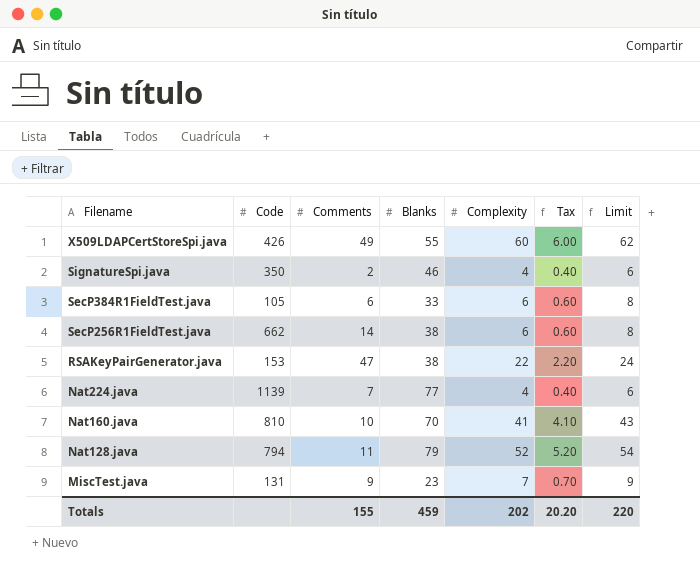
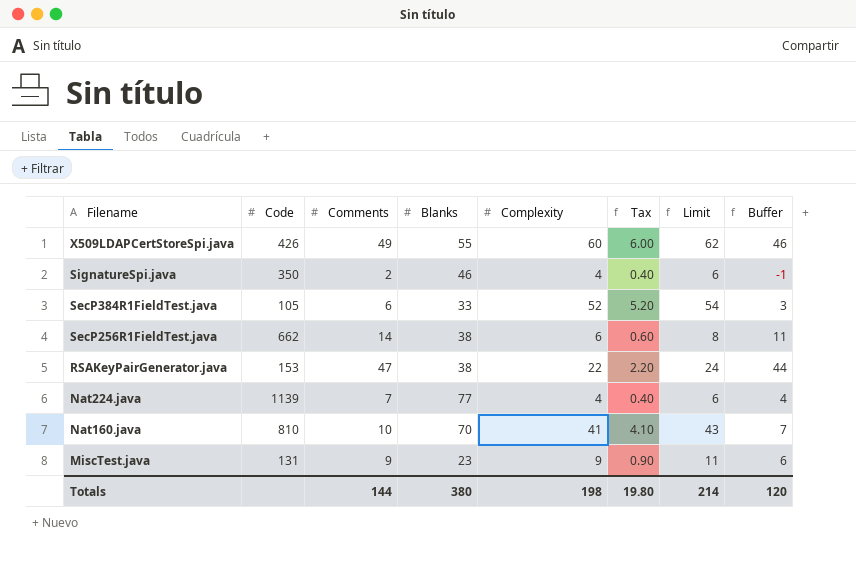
column Buffer | formula: none -> [Comments] - 3
row Nat128.java: 794 | 11 | 79 | 52 | 5.20 | 54 -> none
SecP384R1FieldTest.java | Complexity: 6 -> 52
SecP384R1FieldTest.java | Tax: 0.60 -> 5.20
SecP384R1FieldTest.java | Limit: 8 -> 54
MiscTest.java | Complexity: 7 -> 9
MiscTest.java | Tax: 0.70 -> 0.90
MiscTest.java | Limit: 9 -> 11
Totals | Comments: 155 -> 144
Totals | Blanks: 459 -> 380
Totals | Complexity: 202 -> 198
Totals | Tax: 20.20 -> 19.80
Totals | Limit: 220 -> 214

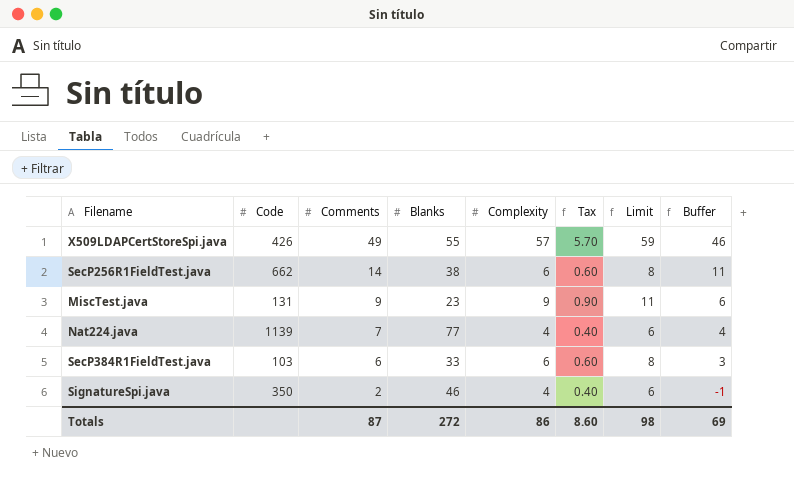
row order: Filename descending -> Comments descending
row RSAKeyPairGenerator.java: 153 | 47 | 38 | 22 | 2.20 | 24 | 44 -> none
row Nat160.java: 810 | 10 | 70 | 41 | 4.10 | 43 | 7 -> none
X509LDAPCertStoreSpi.java | Complexity: 60 -> 57
X509LDAPCertStoreSpi.java | Tax: 6.00 -> 5.70
X509LDAPCertStoreSpi.java | Limit: 62 -> 59
SecP384R1FieldTest.java | Code: 105 -> 103
SecP384R1FieldTest.java | Complexity: 52 -> 6
SecP384R1FieldTest.java | Tax: 5.20 -> 0.60
SecP384R1FieldTest.java | Limit: 54 -> 8
Totals | Comments: 144 -> 87
Totals | Blanks: 380 -> 272
Totals | Complexity: 198 -> 86
Totals | Tax: 19.80 -> 8.60
Totals | Limit: 214 -> 98
Totals | Buffer: 120 -> 69

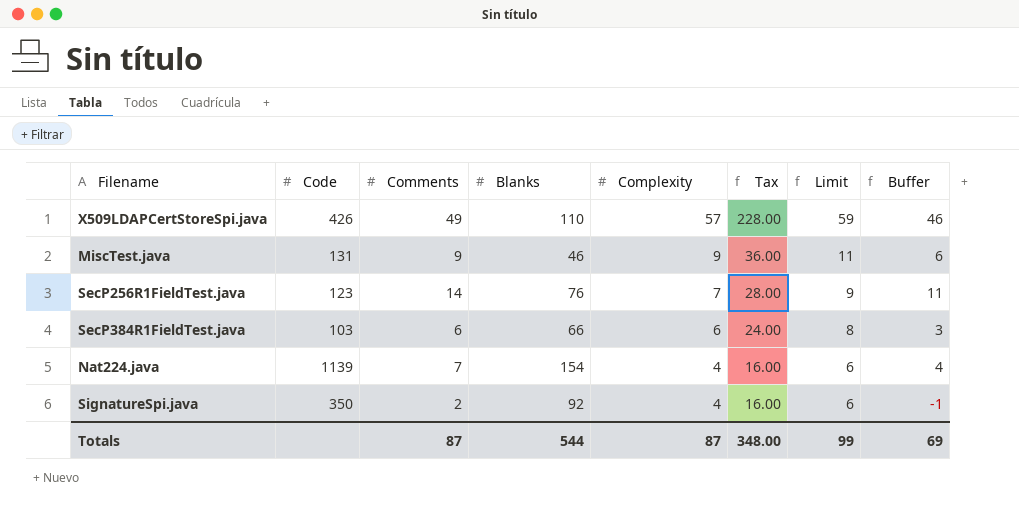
row order: Comments descending -> Complexity descending
column Tax | formula: [Complexity] * 0.1 -> [Complexity] * 4
X509LDAPCertStoreSpi.java | Blanks: 55 -> 110
MiscTest.java | Blanks: 23 -> 46
SecP256R1FieldTest.java | Code: 662 -> 123
SecP256R1FieldTest.java | Blanks: 38 -> 76
SecP256R1FieldTest.java | Complexity: 6 -> 7
SecP256R1FieldTest.java | Limit: 8 -> 9
SecP384R1FieldTest.java | Blanks: 33 -> 66
Nat224.java | Blanks: 77 -> 154
SignatureSpi.java | Blanks: 46 -> 92
Totals | Blanks: 272 -> 544
Totals | Complexity: 86 -> 87
Totals | Tax: 8.60 -> 348.00
Totals | Limit: 98 -> 99

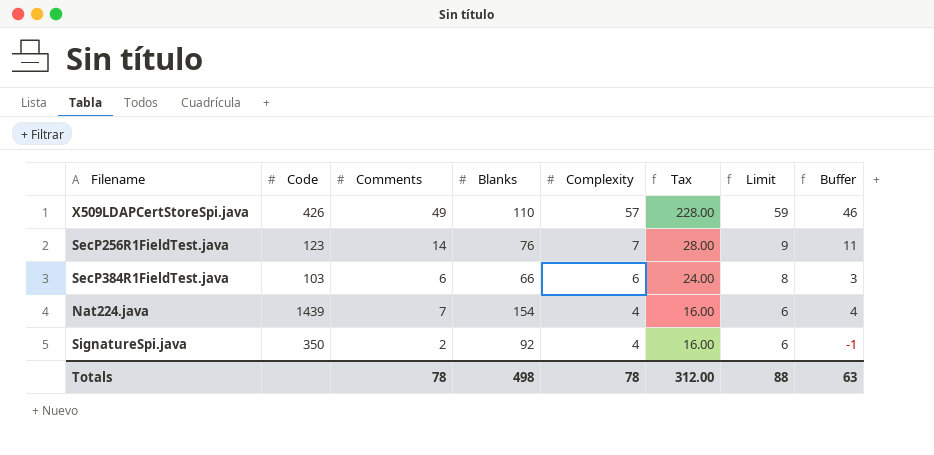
row MiscTest.java: 131 | 9 | 46 | 9 | 36.00 | 11 | 6 -> none
Nat224.java | Code: 1139 -> 1439
Totals | Comments: 87 -> 78
Totals | Blanks: 544 -> 498
Totals | Complexity: 87 -> 78
Totals | Tax: 348.00 -> 312.00
Totals | Limit: 99 -> 88
Totals | Buffer: 69 -> 63

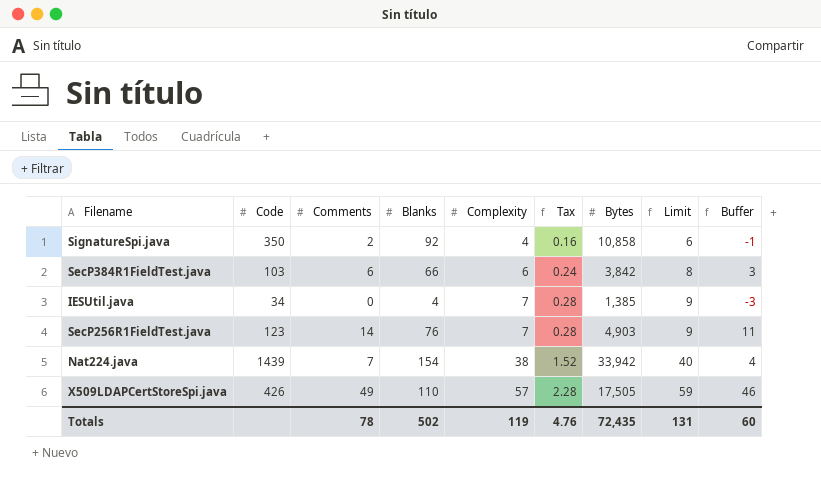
row order: Complexity descending -> Complexity ascending
column Tax | formula: [Complexity] * 4 -> [Complexity] * 0.04
column Bytes | position: none -> 7
row IESUtil.java: none -> 34 | 0 | 4 | 7 | 0.28 | 1,385 | 9 | -3
Nat224.java | Complexity: 4 -> 38
Nat224.java | Limit: 6 -> 40
Totals | Blanks: 498 -> 502
Totals | Complexity: 78 -> 119
Totals | Tax: 312.00 -> 4.76
Totals | Limit: 88 -> 131
Totals | Buffer: 63 -> 60

